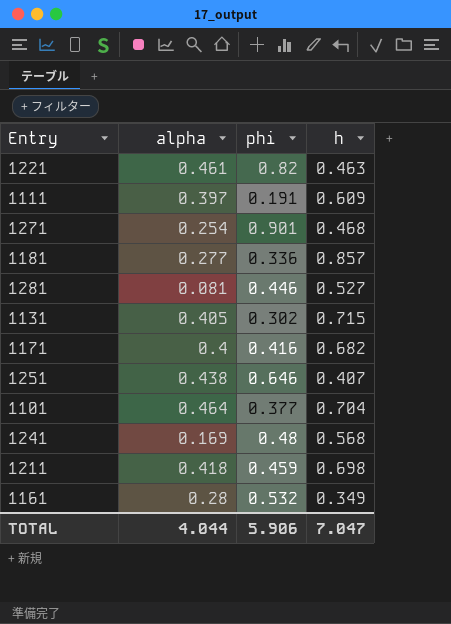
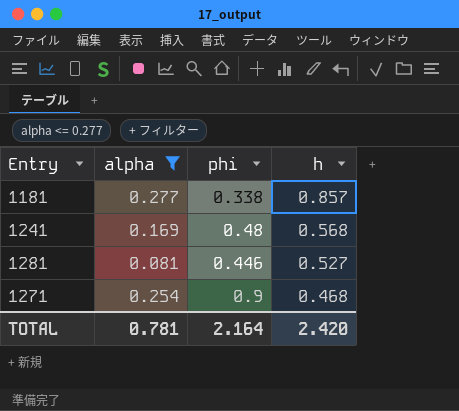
filter: none -> alpha <= 0.277
row order: none -> h descending
1181 | phi: 0.336 -> 0.338
1271 | phi: 0.901 -> 0.9
TOTAL | alpha: 4.044 -> 0.781
TOTAL | phi: 5.906 -> 2.164
TOTAL | h: 7.047 -> 2.420

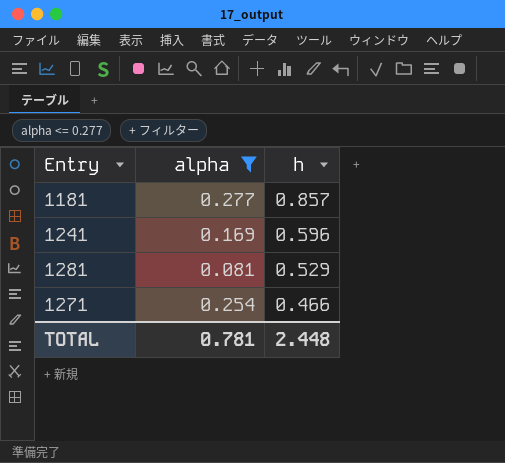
column phi | position: 3 -> none
1241 | h: 0.568 -> 0.596
1281 | h: 0.527 -> 0.529
1271 | h: 0.468 -> 0.466
TOTAL | h: 2.420 -> 2.448

